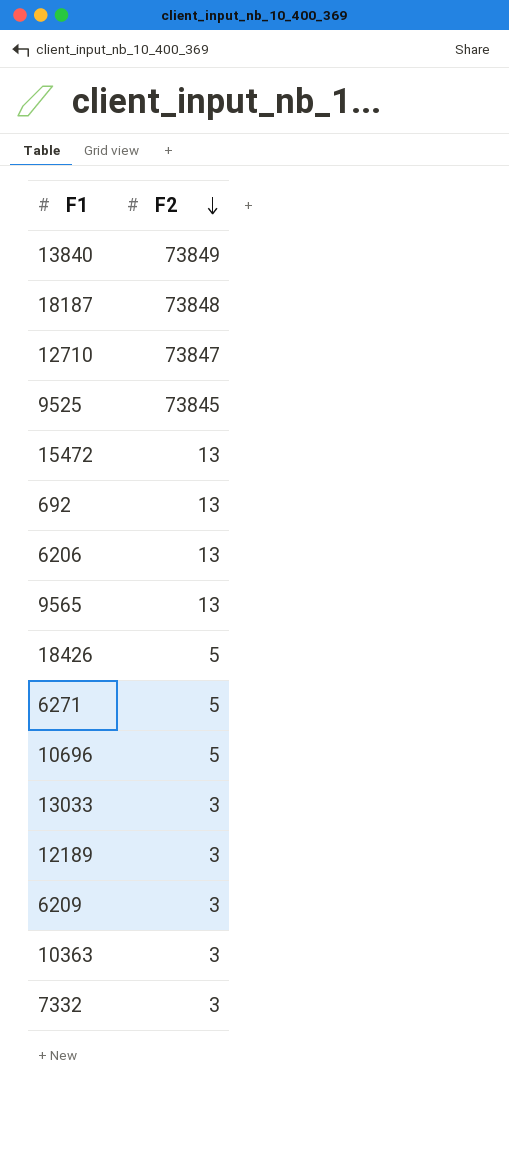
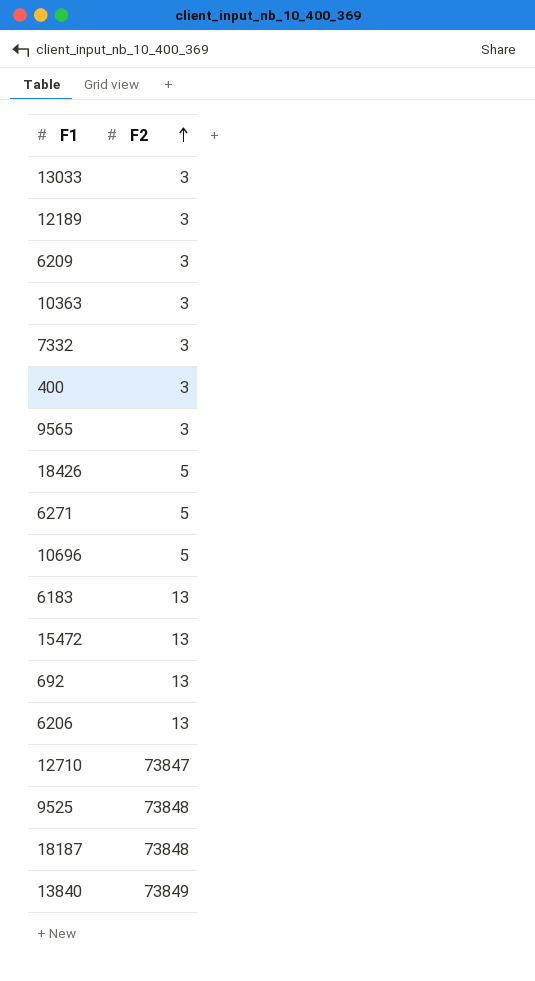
row order: F2 descending -> F2 ascending
row 400: none -> 3
9565 | F2: 13 -> 3
row 6183: none -> 13
9525 | F2: 73845 -> 73848

